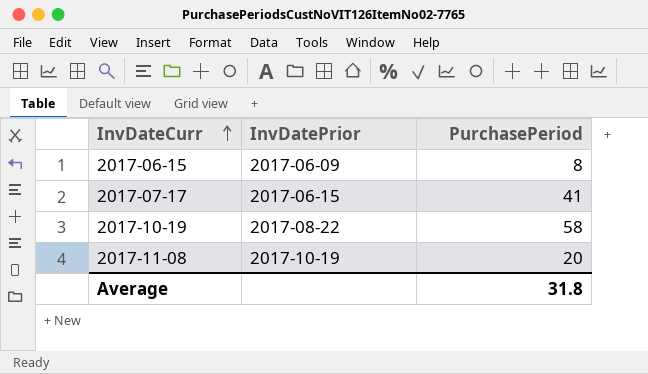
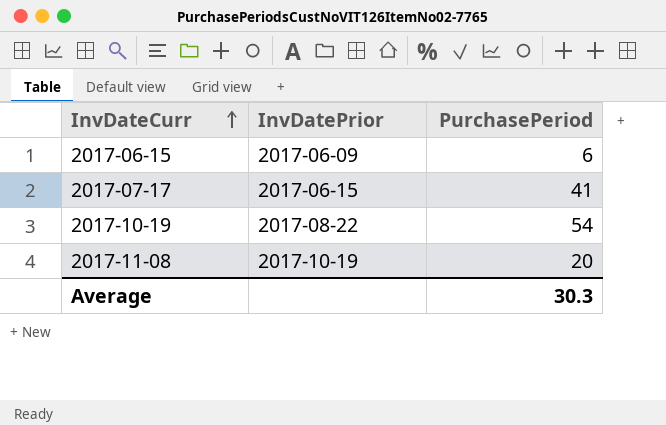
2017-06-15 | PurchasePeriod: 8 -> 6
2017-10-19 | PurchasePeriod: 58 -> 54
Average | PurchasePeriod: 31.8 -> 30.3

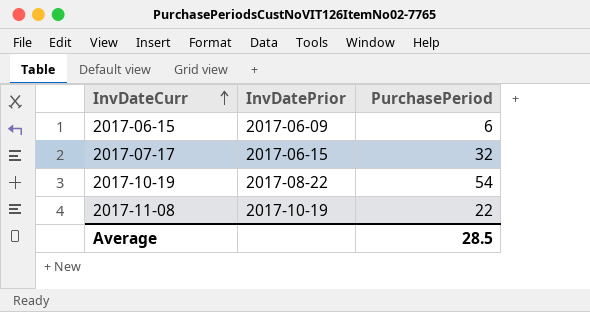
2017-07-17 | PurchasePeriod: 41 -> 32
2017-11-08 | PurchasePeriod: 20 -> 22
Average | PurchasePeriod: 30.3 -> 28.5

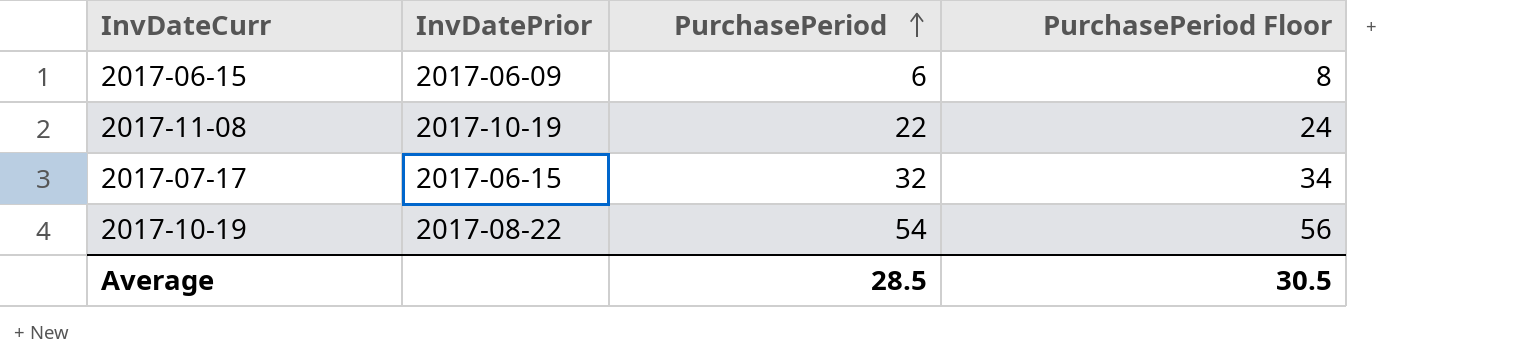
row order: InvDateCurr ascending -> PurchasePeriod ascending
column PurchasePeriod Floor | formula: none -> [PurchasePeriod] + 2

